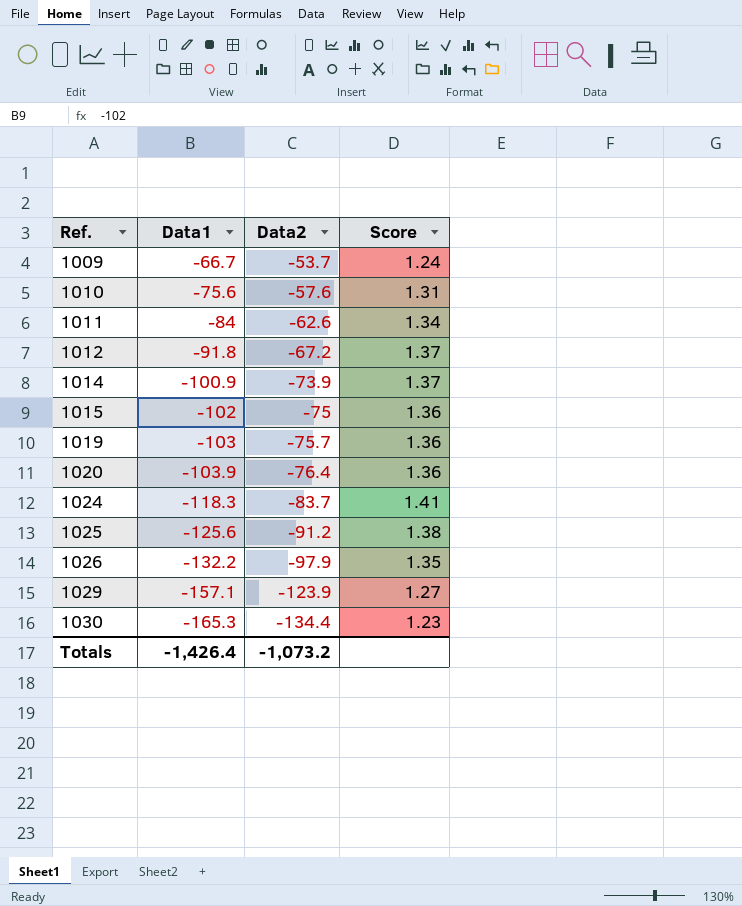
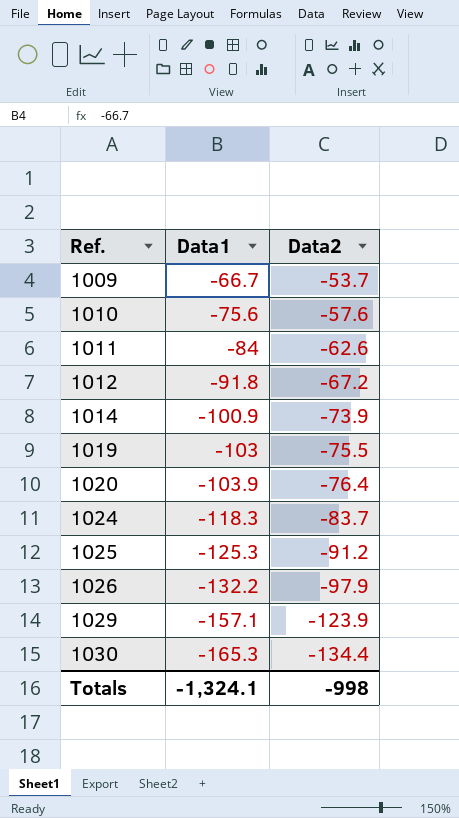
column Score | formula: [Data1] / [Data2] -> none
row 1015: -102 | -75 | 1.36 -> none
1019 | Data2: -75.7 -> -75.5
1025 | Data1: -125.6 -> -125.3
Totals | Data1: -1,426.4 -> -1,324.1
Totals | Data2: -1,073.2 -> -998

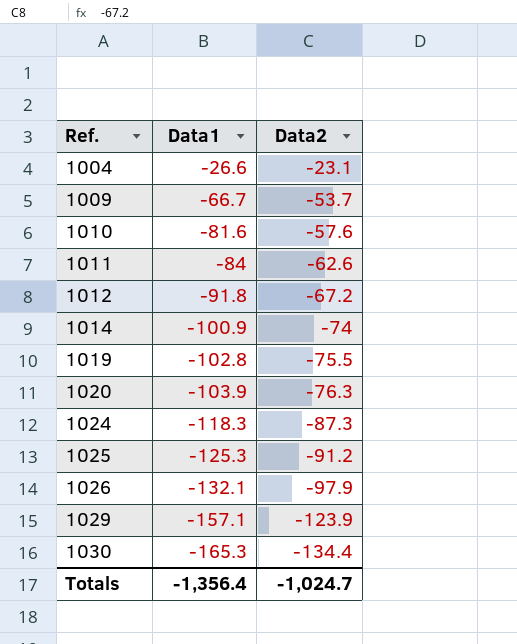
row 1004: none -> -26.6 | -23.1
1010 | Data1: -75.6 -> -81.6
1014 | Data2: -73.9 -> -74
1019 | Data1: -103 -> -102.8
1020 | Data2: -76.4 -> -76.3
1024 | Data2: -83.7 -> -87.3
1026 | Data1: -132.2 -> -132.1
Totals | Data1: -1,324.1 -> -1,356.4
Totals | Data2: -998 -> -1,024.7

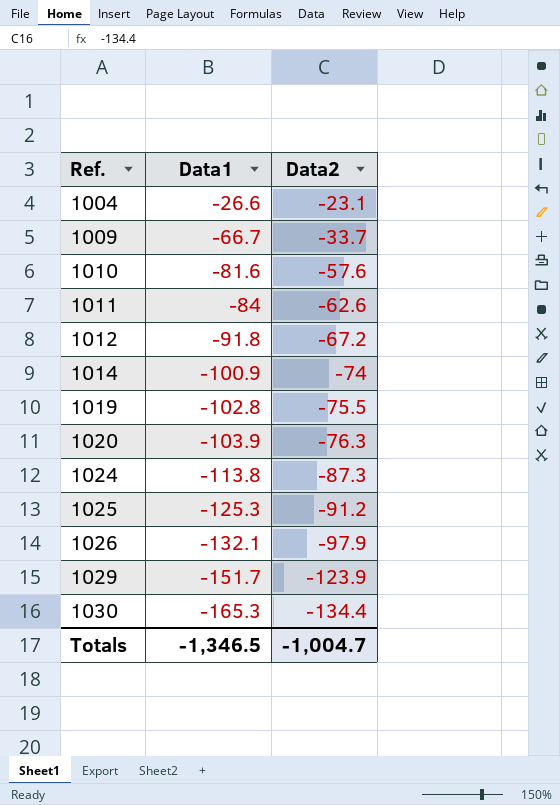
1009 | Data2: -53.7 -> -33.7
1024 | Data1: -118.3 -> -113.8
1029 | Data1: -157.1 -> -151.7
Totals | Data1: -1,356.4 -> -1,346.5
Totals | Data2: -1,024.7 -> -1,004.7

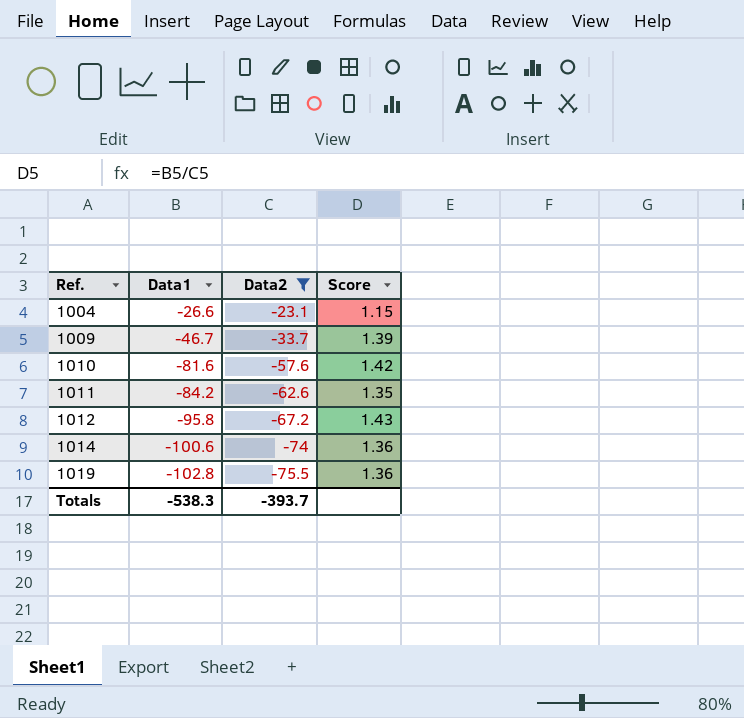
filter: none -> Data2 >= -75.5
column Score | formula: none -> [Data1] / [Data2]
1009 | Data1: -66.7 -> -46.7
1011 | Data1: -84 -> -84.2
1012 | Data1: -91.8 -> -95.8
1014 | Data1: -100.9 -> -100.6
Totals | Data1: -1,346.5 -> -538.3
Totals | Data2: -1,004.7 -> -393.7

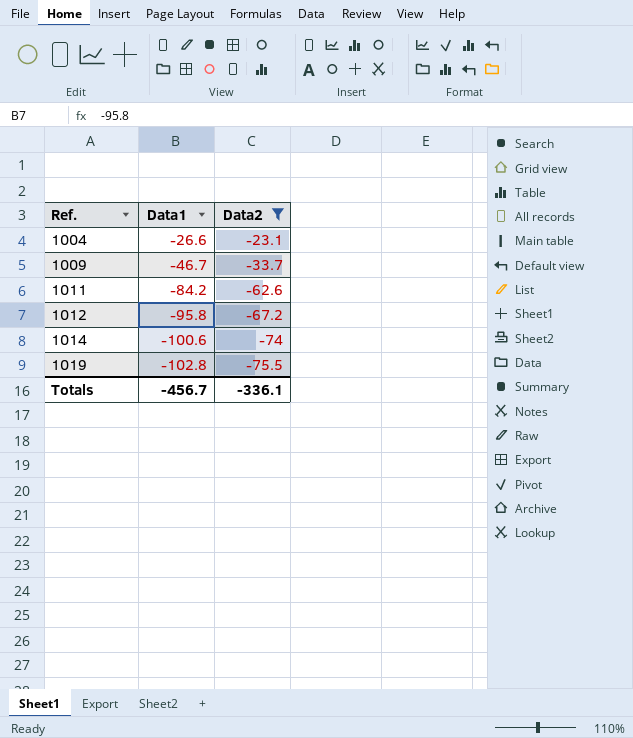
column Score | formula: [Data1] / [Data2] -> none
row 1010: -81.6 | -57.6 | 1.42 -> none
Totals | Data1: -538.3 -> -456.7
Totals | Data2: -393.7 -> -336.1

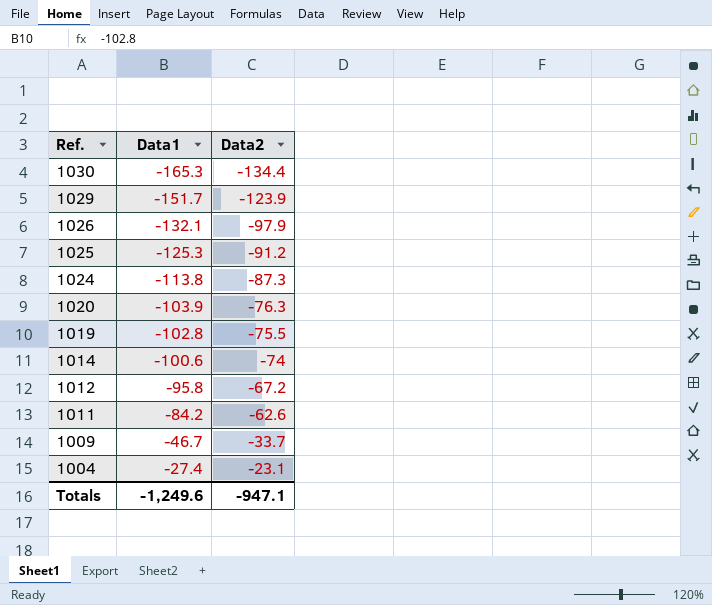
filter: Data2 >= -75.5 -> none
row order: Ref. ascending -> Ref. descending
1004 | Data1: -26.6 -> -27.4
Totals | Data1: -456.7 -> -1,249.6
Totals | Data2: -336.1 -> -947.1

